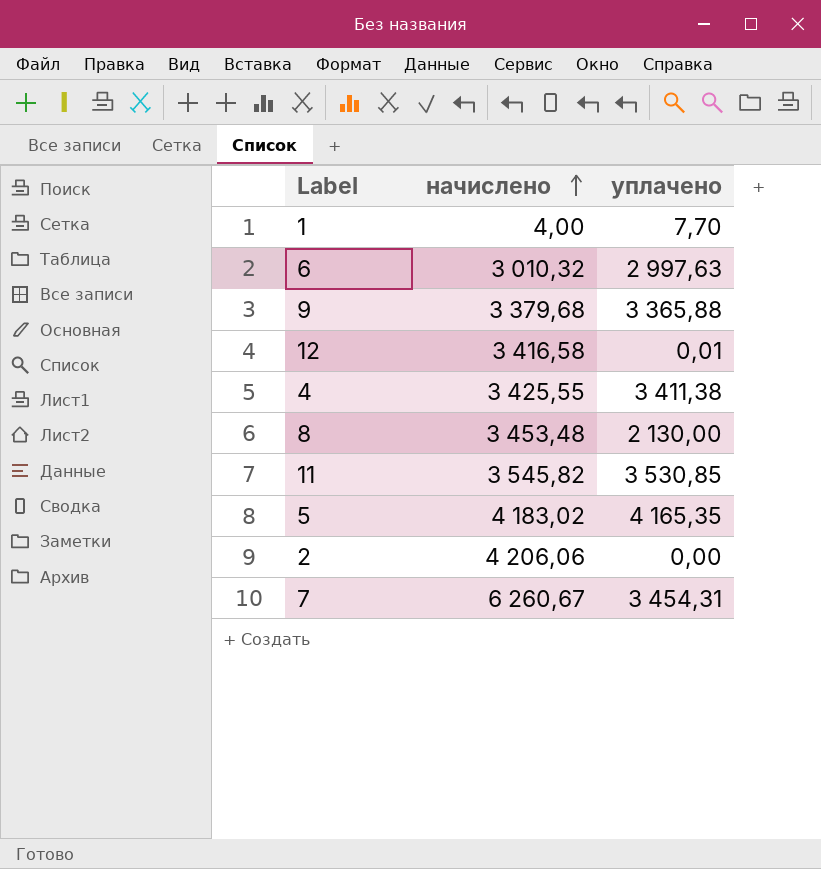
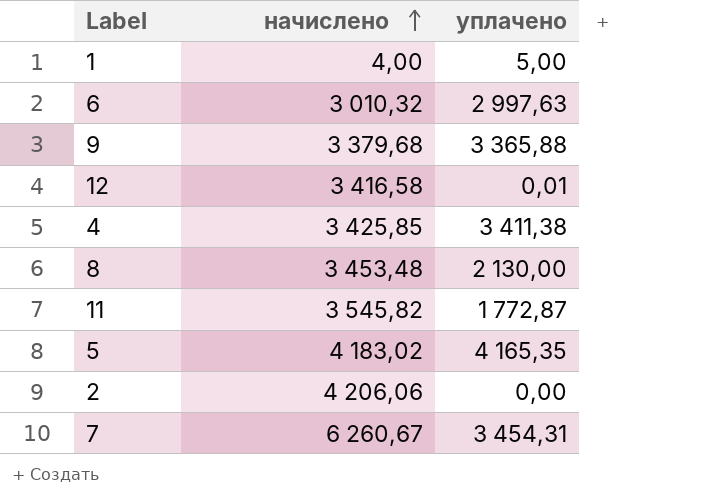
1 | уплачено: 7,70 -> 5,00
4 | начислено: 3 425,55 -> 3 425,85
11 | уплачено: 3 530,85 -> 1 772,87

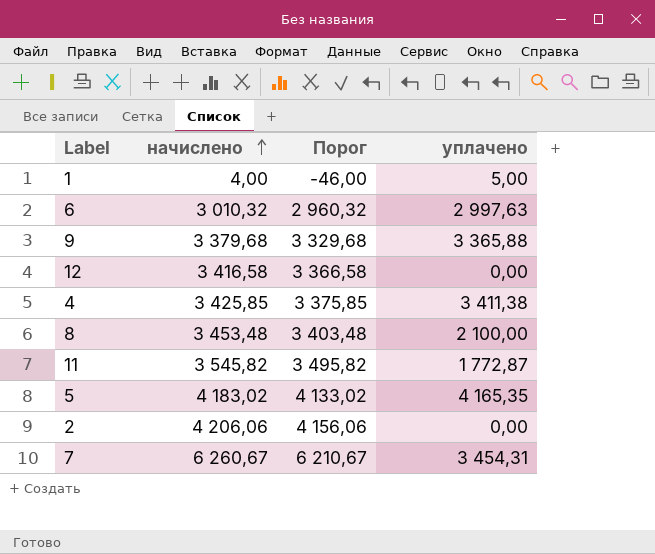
column Порог | formula: none -> [начислено] - 50
12 | уплачено: 0,01 -> 0,00
8 | уплачено: 2 130,00 -> 2 100,00

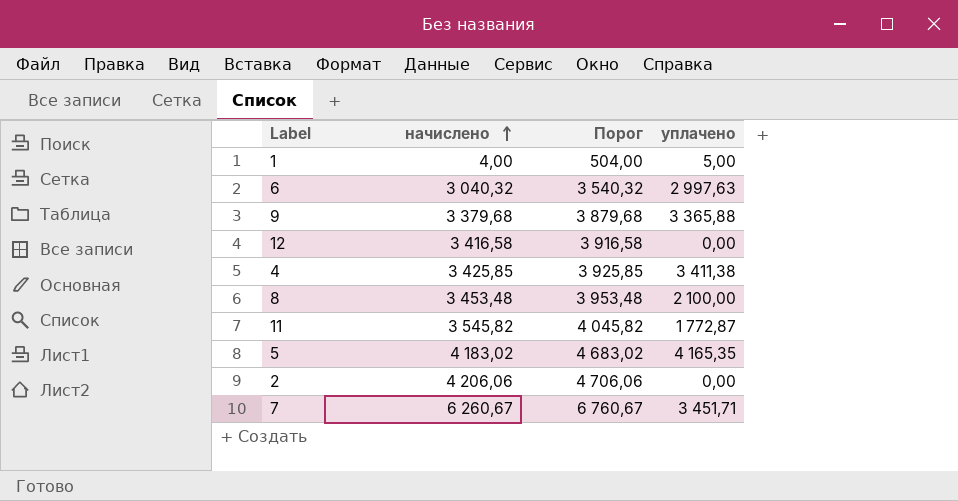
column Порог | formula: [начислено] - 50 -> [начислено] + 500
6 | начислено: 3 010,32 -> 3 040,32
7 | уплачено: 3 454,31 -> 3 451,71

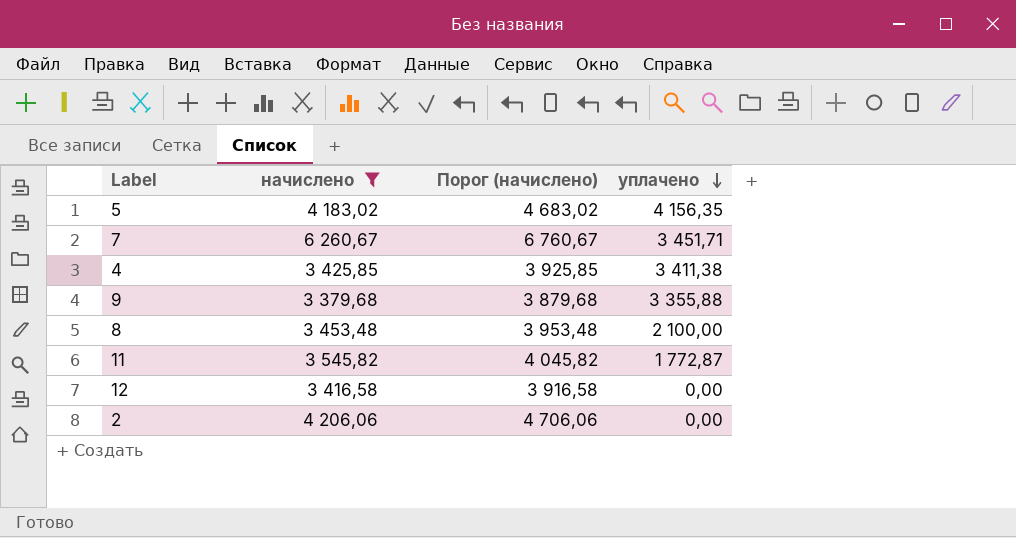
filter: none -> начислено >= 3 379,68
row order: начислено ascending -> уплачено descending
column name: Порог -> Порог (начислено)
5 | уплачено: 4 165,35 -> 4 156,35
9 | уплачено: 3 365,88 -> 3 355,88

